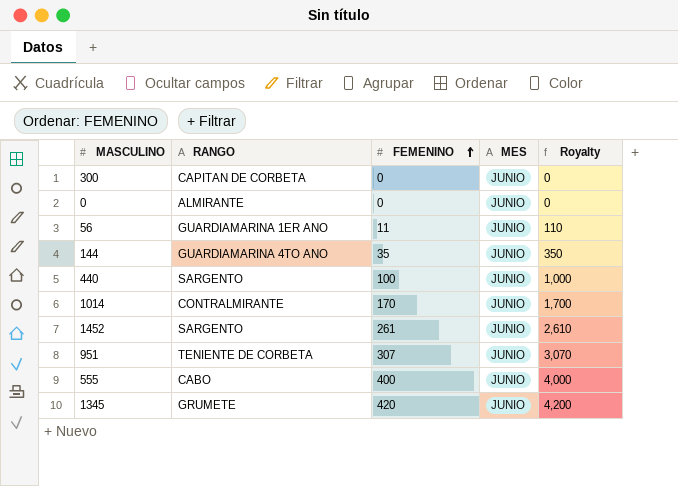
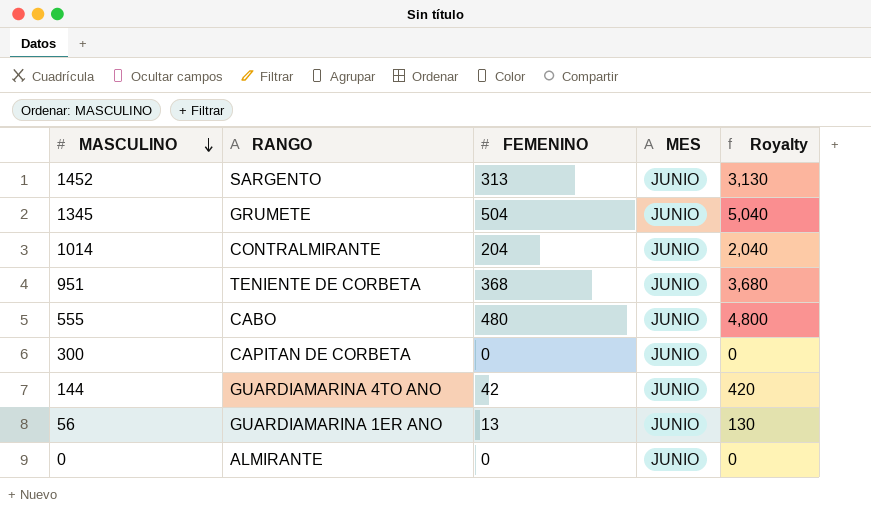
row order: FEMENINO ascending -> MASCULINO descending
row 440: SARGENTO | 100 | JUNIO | 1,000 -> none
1452 | FEMENINO: 261 -> 313
1452 | Royalty: 2,610 -> 3,130
1345 | FEMENINO: 420 -> 504
1345 | Royalty: 4,200 -> 5,040
1014 | FEMENINO: 170 -> 204
1014 | Royalty: 1,700 -> 2,040
951 | FEMENINO: 307 -> 368
951 | Royalty: 3,070 -> 3,680
555 | FEMENINO: 400 -> 480
555 | Royalty: 4,000 -> 4,800
144 | FEMENINO: 35 -> 42
144 | Royalty: 350 -> 420
56 | FEMENINO: 11 -> 13
56 | Royalty: 110 -> 130

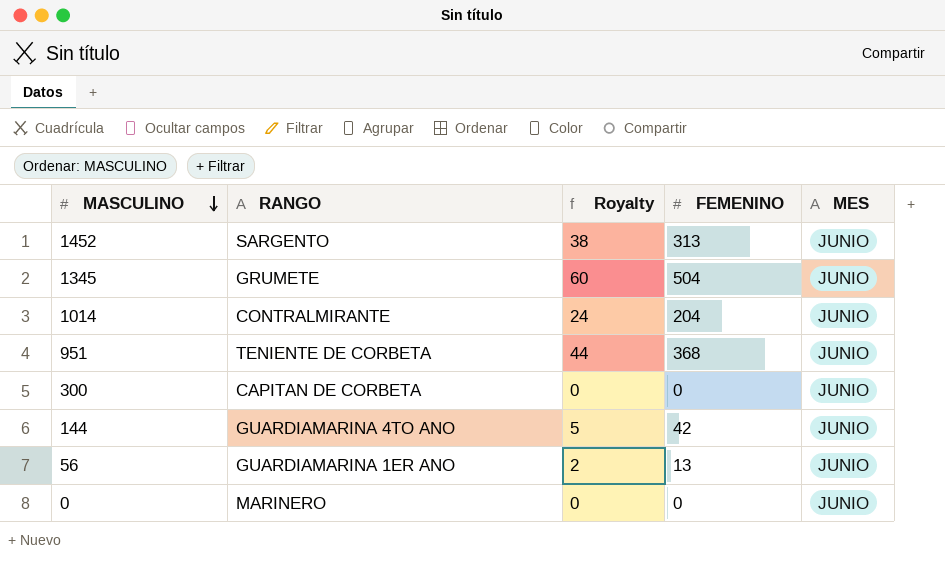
column Royalty | formula: [FEMENINO] * 10 -> [FEMENINO] * 0.12
column Royalty | position: 5 -> 3
row 555: CABO | 480 | JUNIO | 4,800 -> none
0 | RANGO: ALMIRANTE -> MARINERO

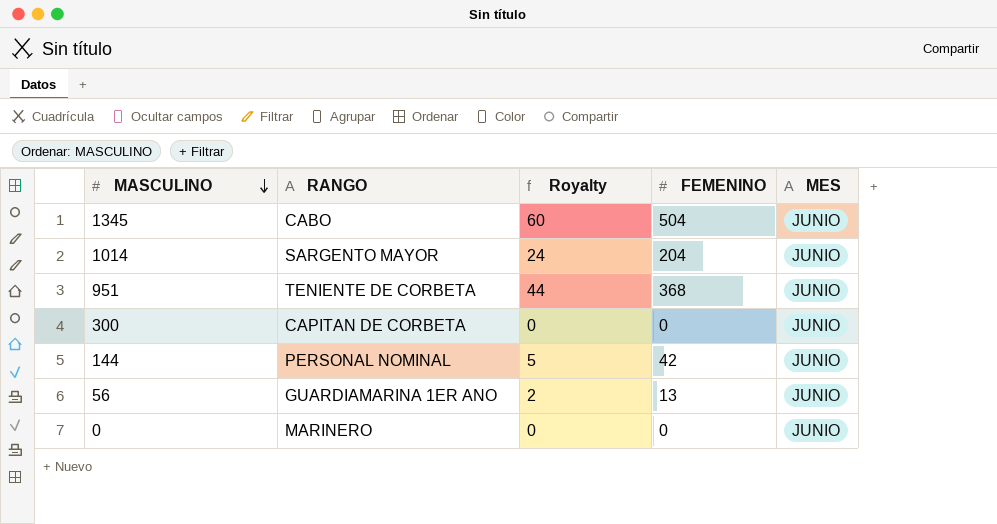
row 1452: SARGENTO | 38 | 313 | JUNIO -> none
1345 | RANGO: GRUMETE -> CABO
1014 | RANGO: CONTRALMIRANTE -> SARGENTO MAYOR
144 | RANGO: GUARDIAMARINA 4TO ANO -> PERSONAL NOMINAL

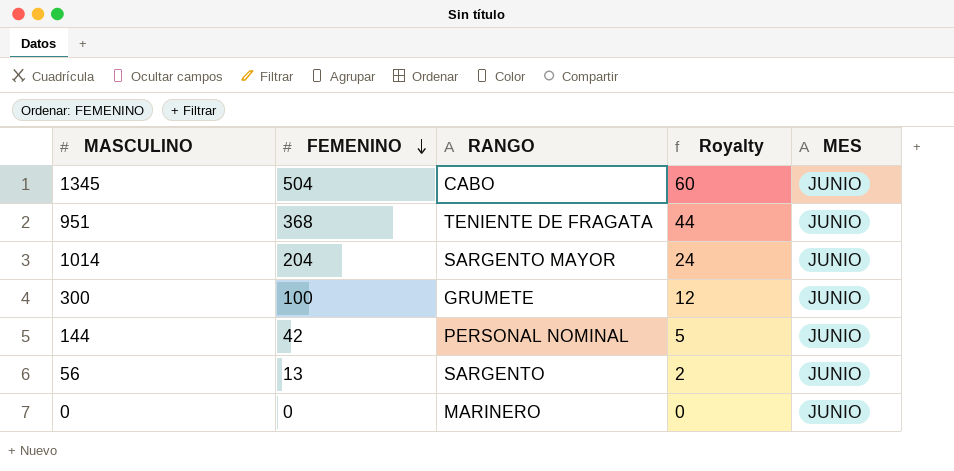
row order: MASCULINO descending -> FEMENINO descending
column FEMENINO | position: 4 -> 2
951 | RANGO: TENIENTE DE CORBETA -> TENIENTE DE FRAGATA
300 | FEMENINO: 0 -> 100
300 | RANGO: CAPITAN DE CORBETA -> GRUMETE
300 | Royalty: 0 -> 12
56 | RANGO: GUARDIAMARINA 1ER ANO -> SARGENTO

